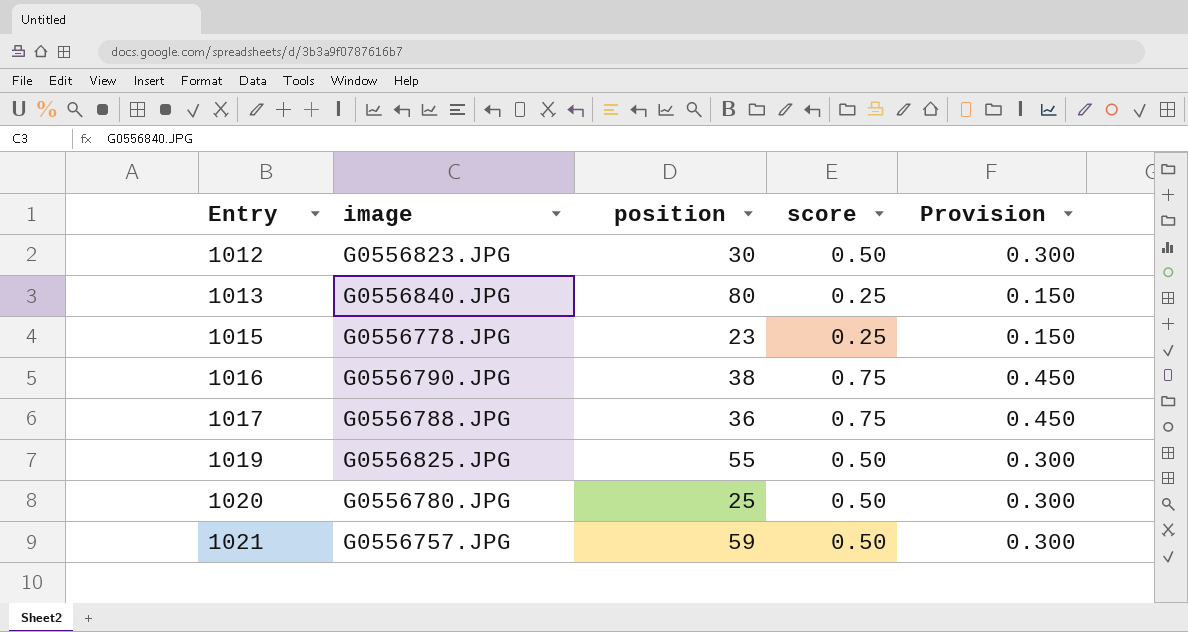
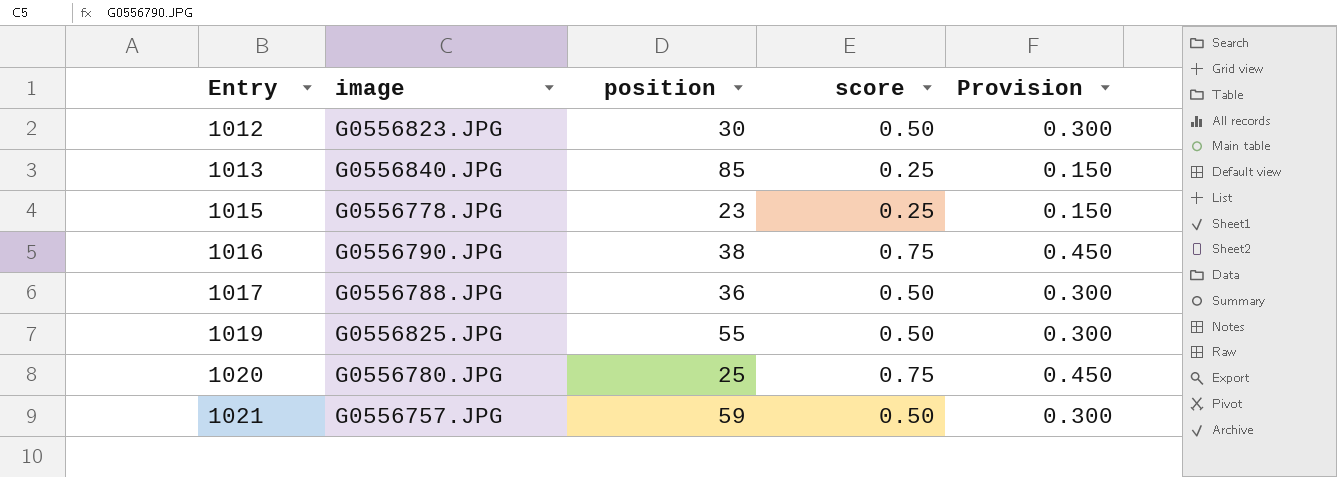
1013 | position: 80 -> 85
1017 | score: 0.75 -> 0.50
1017 | Provision: 0.450 -> 0.300
1020 | score: 0.50 -> 0.75
1020 | Provision: 0.300 -> 0.450

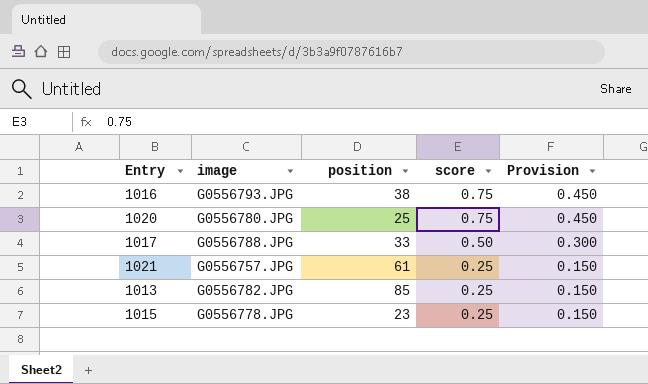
row order: Entry ascending -> score descending
row 1012: G0556823.JPG | 30 | 0.50 | 0.300 -> none
row 1019: G0556825.JPG | 55 | 0.50 | 0.300 -> none
1016 | image: G0556790.JPG -> G0556793.JPG
1017 | position: 36 -> 33
1021 | position: 59 -> 61
1021 | score: 0.50 -> 0.25
1021 | Provision: 0.300 -> 0.150
1013 | image: G0556840.JPG -> G0556782.JPG

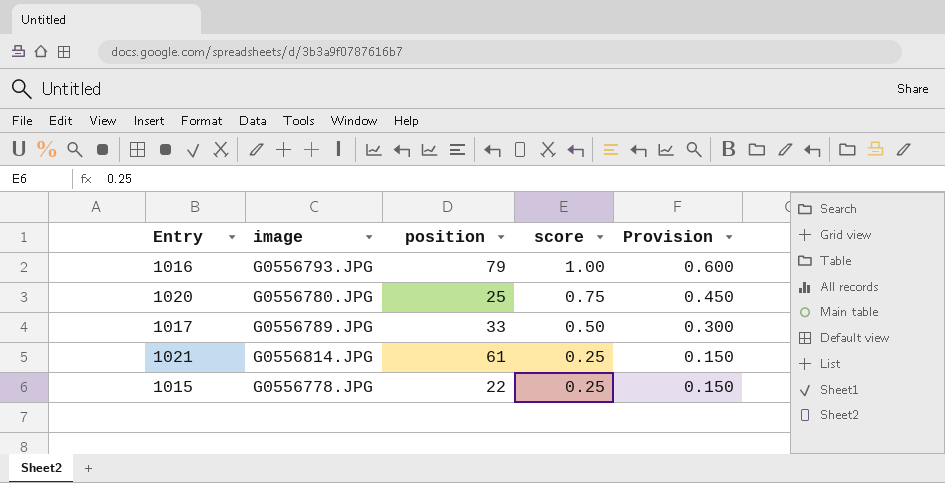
row 1013: G0556782.JPG | 85 | 0.25 | 0.150 -> none
1016 | position: 38 -> 79
1016 | score: 0.75 -> 1.00
1016 | Provision: 0.450 -> 0.600
1017 | image: G0556788.JPG -> G0556789.JPG
1021 | image: G0556757.JPG -> G0556814.JPG
1015 | position: 23 -> 22

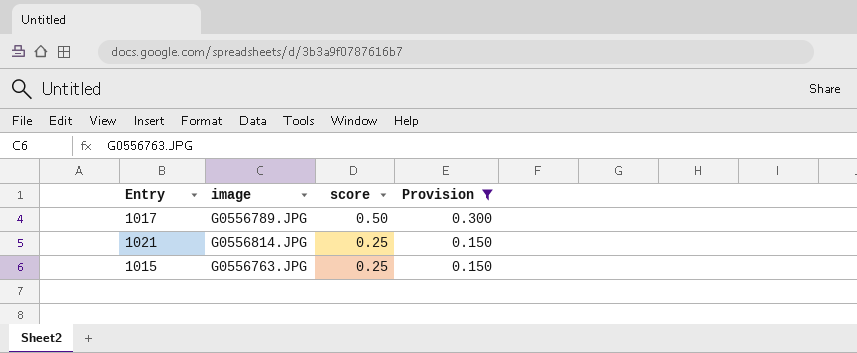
filter: none -> Provision <= 0.300
column position | position: 3 -> none
1015 | image: G0556778.JPG -> G0556763.JPG

